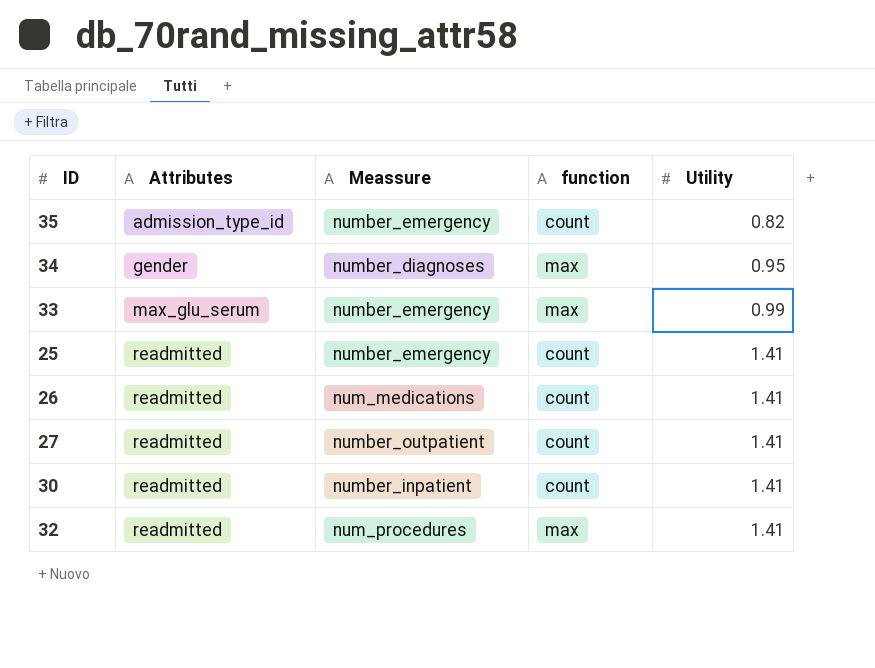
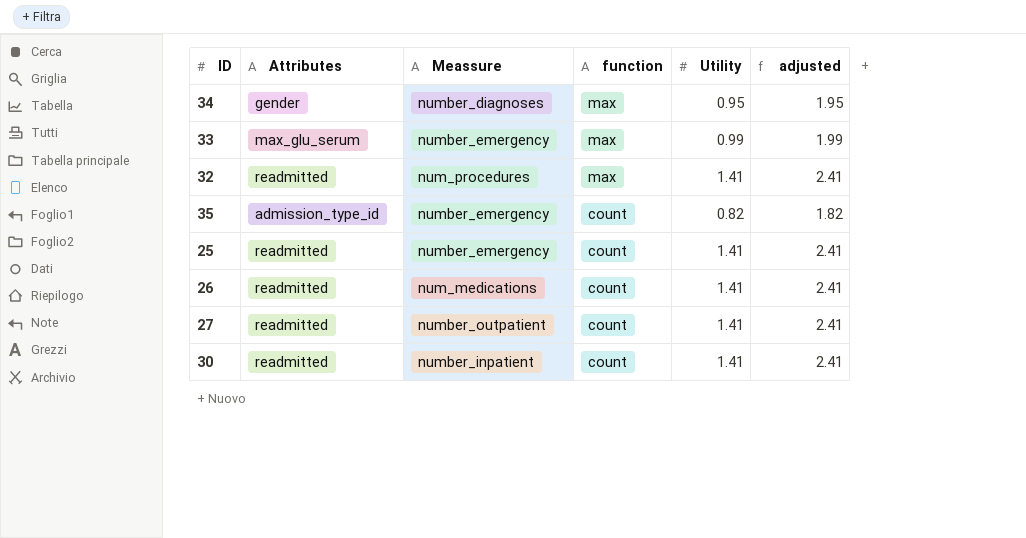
row order: Attributes ascending -> function descending
column adjusted | formula: none -> [Utility] + 1

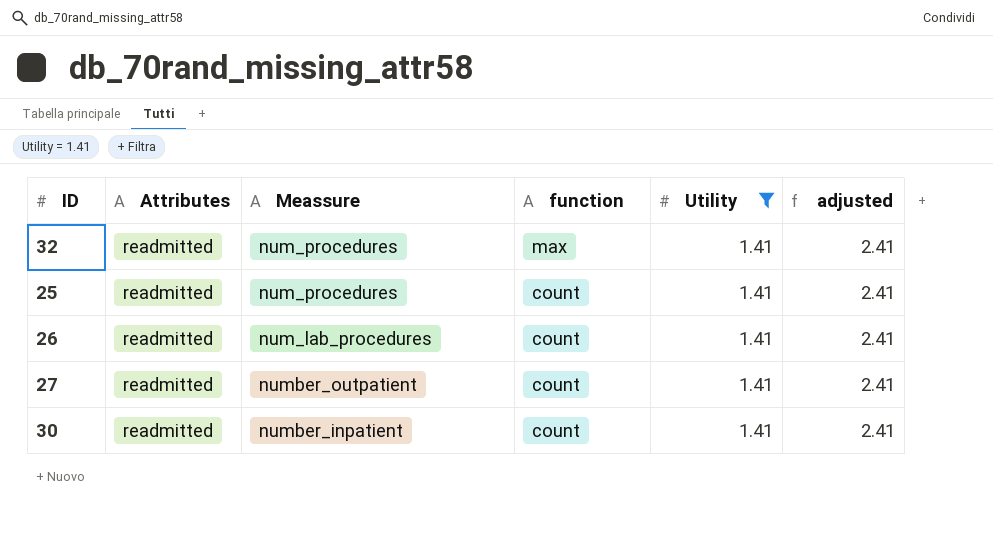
filter: none -> Utility = 1.41
25 | Meassure: number_emergency -> num_procedures
26 | Meassure: num_medications -> num_lab_procedures

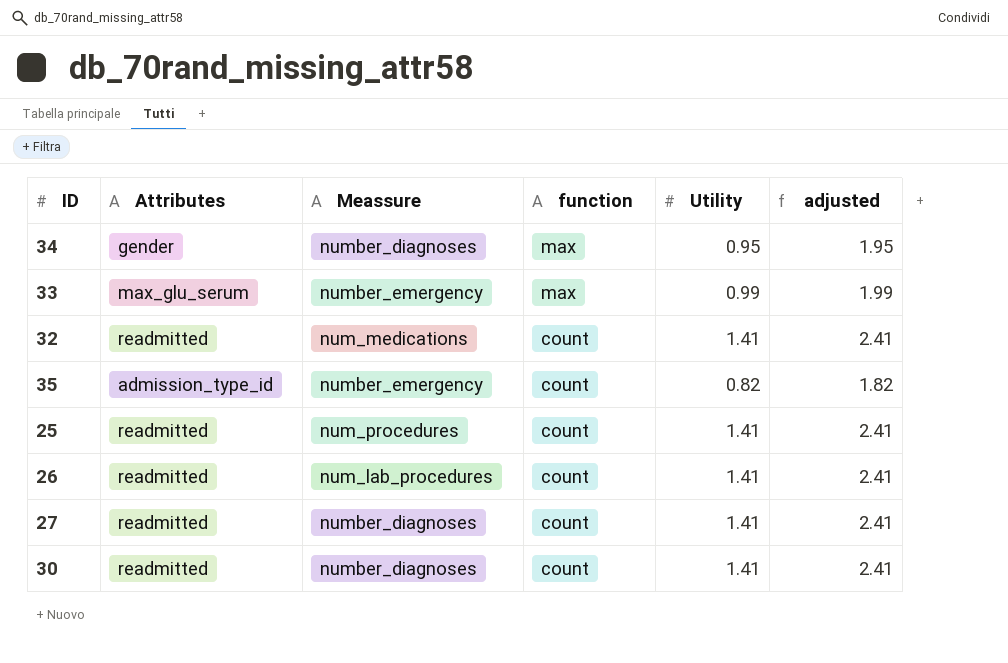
filter: Utility = 1.41 -> none
32 | Meassure: num_procedures -> num_medications
32 | function: max -> count
27 | Meassure: number_outpatient -> number_diagnoses
30 | Meassure: number_inpatient -> number_diagnoses

